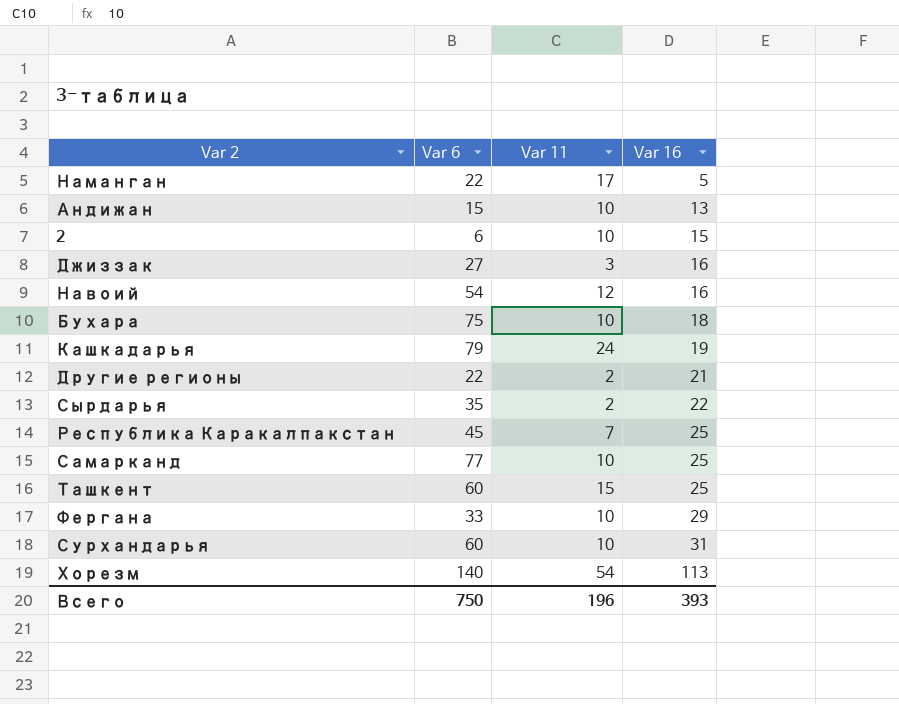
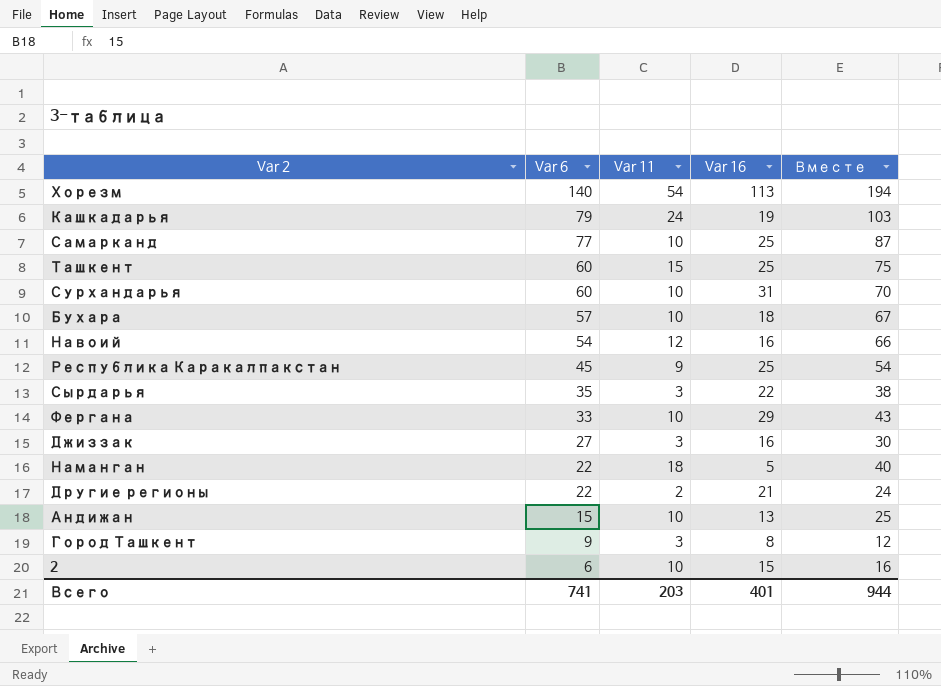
row order: Var 16 ascending -> Var 6 descending
column Вместе | formula: none -> [Var 6] + [Var 11]
Бухара | Var 6: 75 -> 57
Республика Каракалпакстан | Var 11: 7 -> 9
Сырдарья | Var 11: 2 -> 3
Наманган | Var 11: 17 -> 18
row Город Ташкент: none -> 9 | 3 | 8 | 12
Всего | Var 6: 750 -> 741
Всего | Var 11: 196 -> 203
Всего | Var 16: 393 -> 401

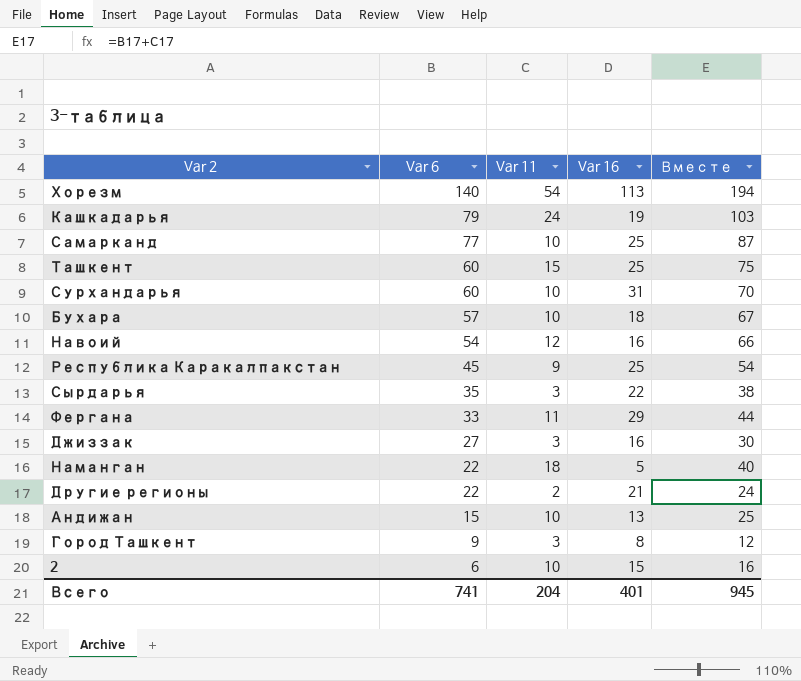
Фергана | Var 11: 10 -> 11
Фергана | Вместе: 43 -> 44
Всего | Var 11: 203 -> 204
Всего | Вместе: 944 -> 945

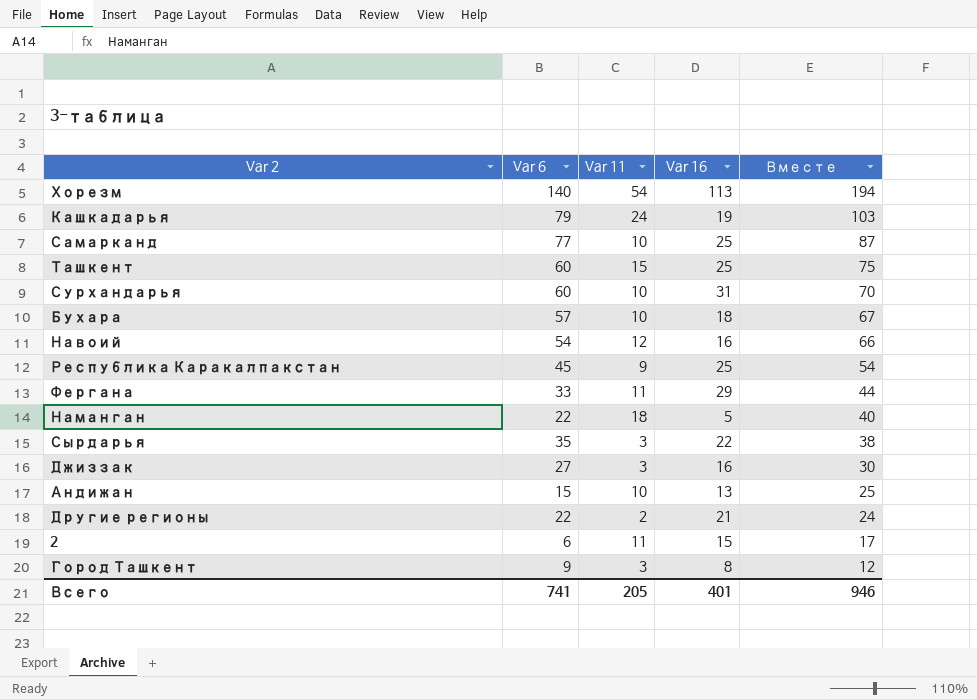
row order: Var 6 descending -> Вместе descending
2 | Var 11: 10 -> 11
2 | Вместе: 16 -> 17
Всего | Var 11: 204 -> 205
Всего | Вместе: 945 -> 946

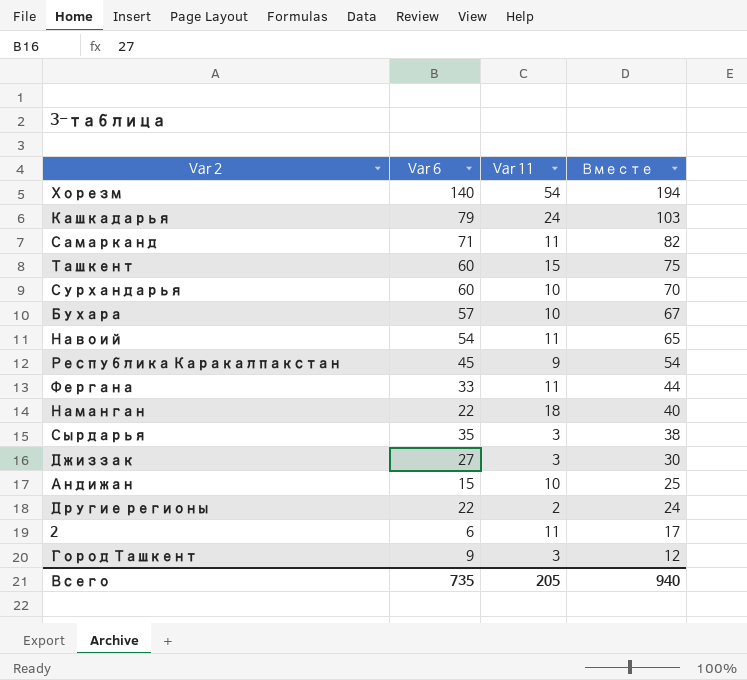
column Var 16 | position: 4 -> none
Самарканд | Var 6: 77 -> 71
Самарканд | Var 11: 10 -> 11
Самарканд | Вместе: 87 -> 82
Навоий | Var 11: 12 -> 11
Навоий | Вместе: 66 -> 65
Всего | Var 6: 741 -> 735
Всего | Вместе: 946 -> 940

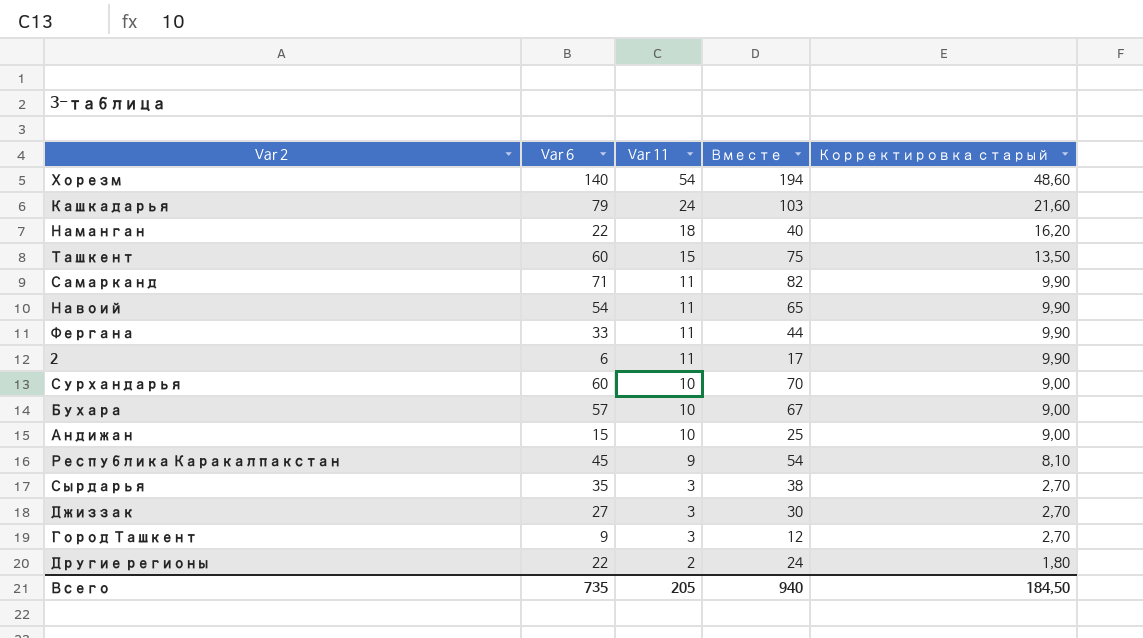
row order: Вместе descending -> Var 11 descending
column Корректировка старый | formula: none -> [Var 11] * 0,9

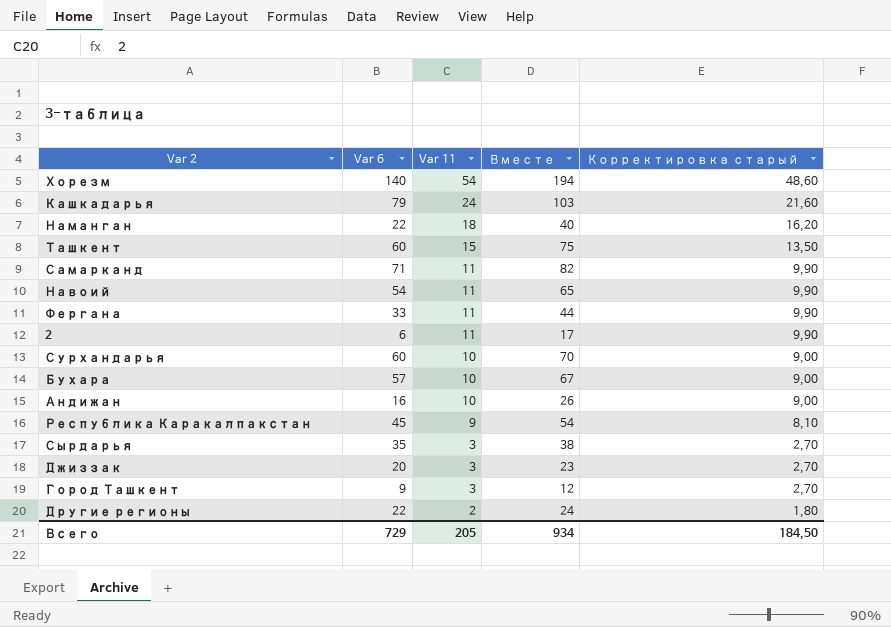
Андижан | Var 6: 15 -> 16
Андижан | Вместе: 25 -> 26
Джиззак | Var 6: 27 -> 20
Джиззак | Вместе: 30 -> 23
Всего | Var 6: 735 -> 729
Всего | Вместе: 940 -> 934

